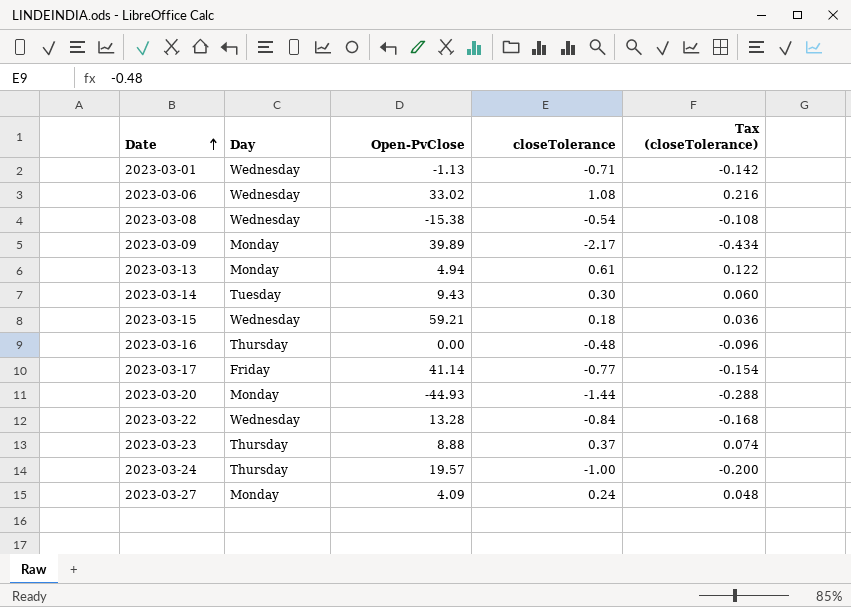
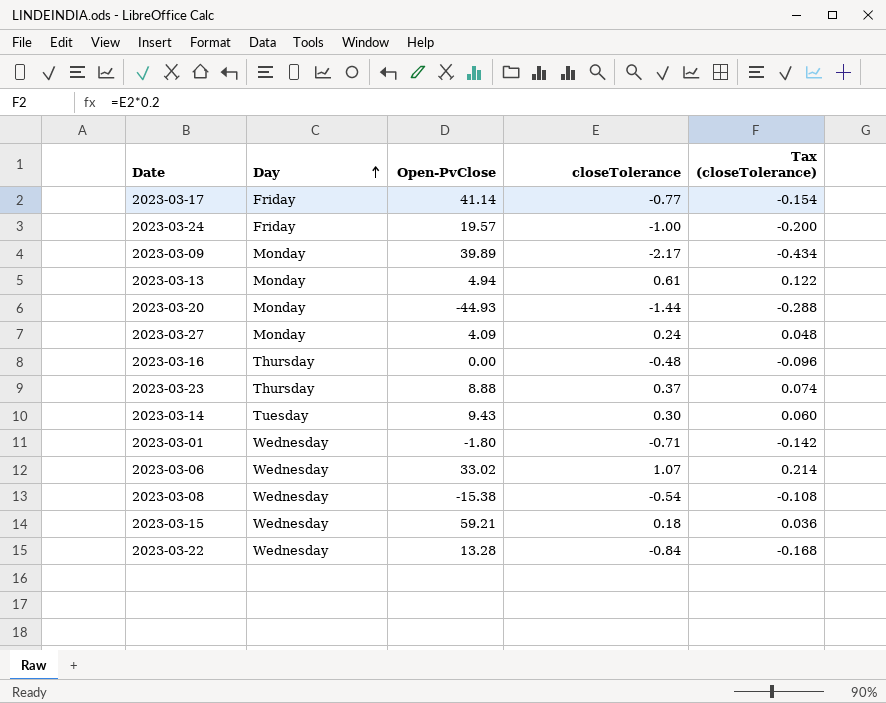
row order: Date ascending -> Day ascending
2023-03-24 | Day: Thursday -> Friday
2023-03-01 | Open-PvClose: -1.13 -> -1.80
2023-03-06 | closeTolerance: 1.08 -> 1.07
2023-03-06 | Tax (closeTolerance): 0.216 -> 0.214

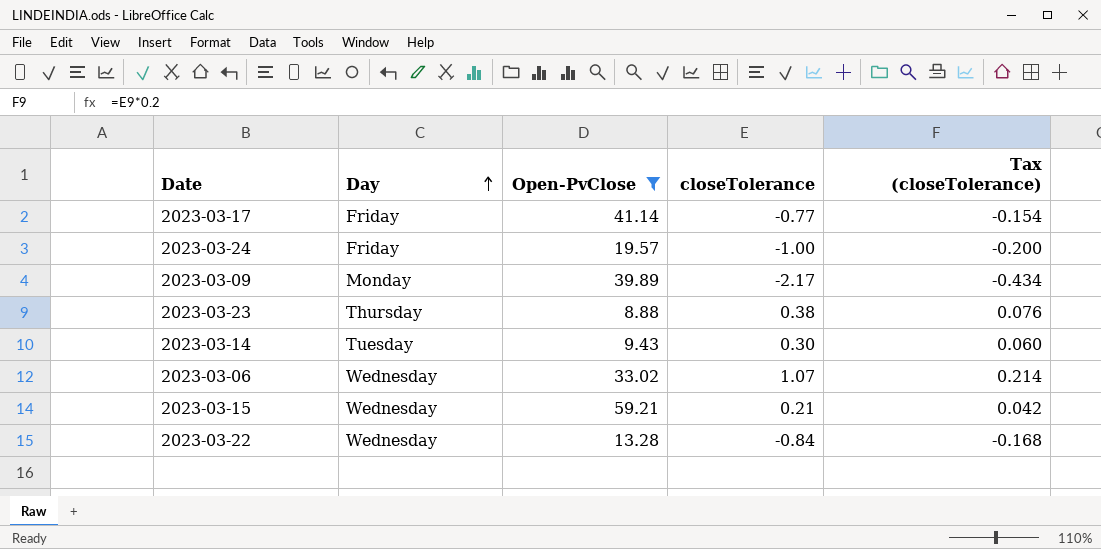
filter: none -> Open-PvClose >= 8.88
2023-03-23 | closeTolerance: 0.37 -> 0.38
2023-03-23 | Tax (closeTolerance): 0.074 -> 0.076
2023-03-15 | closeTolerance: 0.18 -> 0.21
2023-03-15 | Tax (closeTolerance): 0.036 -> 0.042

